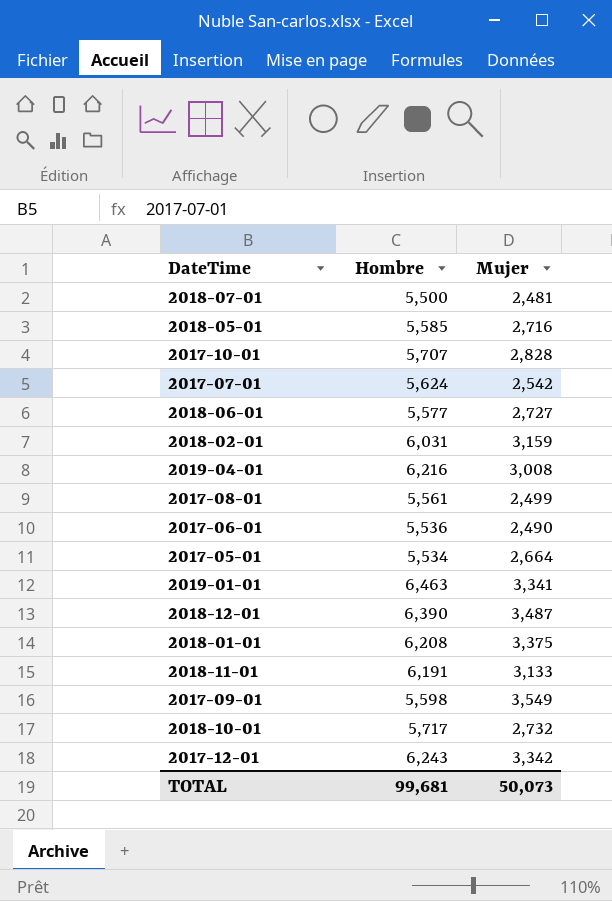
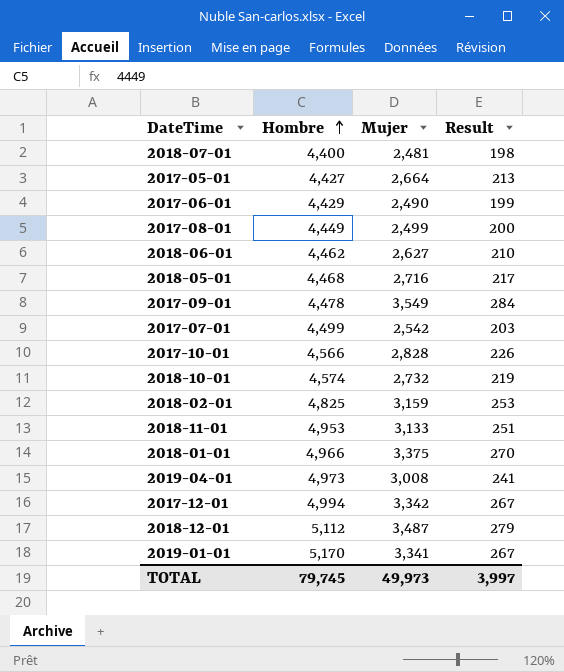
row order: none -> Hombre ascending
column Result | formula: none -> [Mujer] * 0.08
2018-07-01 | Hombre: 5,500 -> 4,400
2017-05-01 | Hombre: 5,534 -> 4,427
2017-06-01 | Hombre: 5,536 -> 4,429
2017-08-01 | Hombre: 5,561 -> 4,449
2018-06-01 | Hombre: 5,577 -> 4,462
2018-06-01 | Mujer: 2,727 -> 2,627
2018-05-01 | Hombre: 5,585 -> 4,468
2017-09-01 | Hombre: 5,598 -> 4,478
2017-07-01 | Hombre: 5,624 -> 4,499
2017-10-01 | Hombre: 5,707 -> 4,566
2018-10-01 | Hombre: 5,717 -> 4,574
2018-02-01 | Hombre: 6,031 -> 4,825
2018-11-01 | Hombre: 6,191 -> 4,953
2018-01-01 | Hombre: 6,208 -> 4,966
2019-04-01 | Hombre: 6,216 -> 4,973
2017-12-01 | Hombre: 6,243 -> 4,994
2018-12-01 | Hombre: 6,390 -> 5,112
2019-01-01 | Hombre: 6,463 -> 5,170
TOTAL | Hombre: 99,681 -> 79,745
TOTAL | Mujer: 50,073 -> 49,973

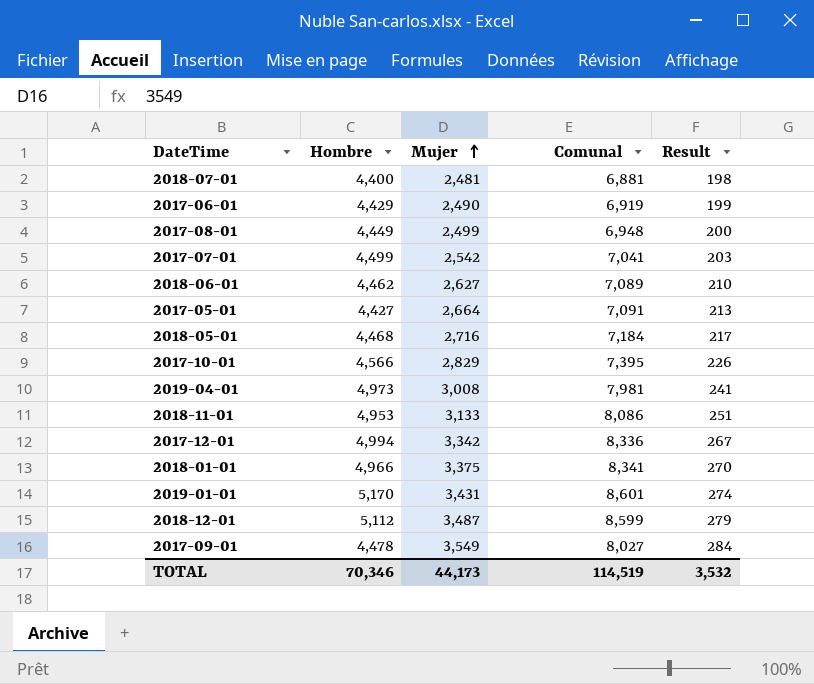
row order: Hombre ascending -> Mujer ascending
column Comunal | formula: none -> [Hombre] + [Mujer]
row 2018-10-01: 4,574 | 2,732 | 219 -> none
row 2018-02-01: 4,825 | 3,159 | 253 -> none
2017-10-01 | Mujer: 2,828 -> 2,829
2019-01-01 | Mujer: 3,341 -> 3,431
2019-01-01 | Result: 267 -> 274
TOTAL | Hombre: 79,745 -> 70,346
TOTAL | Mujer: 49,973 -> 44,173
TOTAL | Result: 3,997 -> 3,532

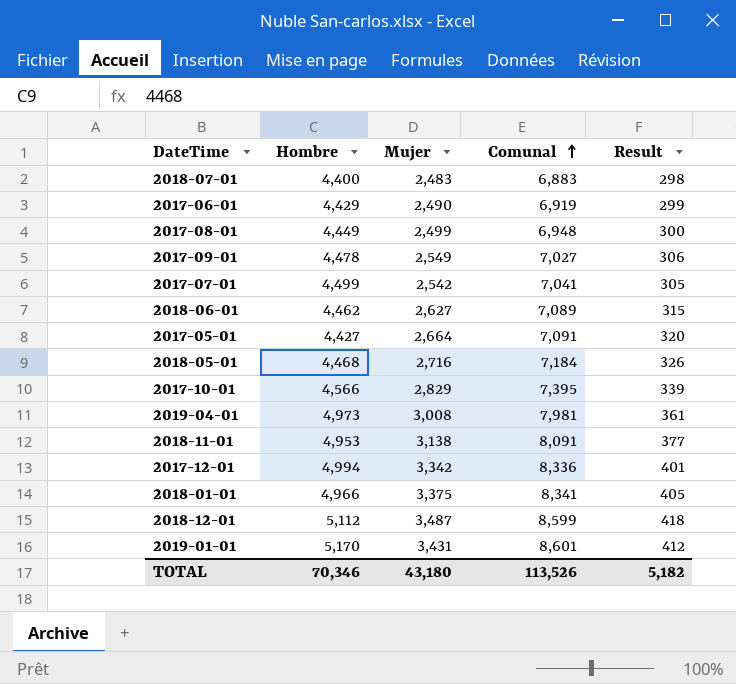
row order: Mujer ascending -> Comunal ascending
column Result | formula: [Mujer] * 0.08 -> [Mujer] * 0.12
2018-07-01 | Mujer: 2,481 -> 2,483
2018-07-01 | Comunal: 6,881 -> 6,883
2017-09-01 | Mujer: 3,549 -> 2,549
2017-09-01 | Comunal: 8,027 -> 7,027
2018-11-01 | Mujer: 3,133 -> 3,138
2018-11-01 | Comunal: 8,086 -> 8,091
TOTAL | Mujer: 44,173 -> 43,180
TOTAL | Comunal: 114,519 -> 113,526
TOTAL | Result: 3,532 -> 5,182

